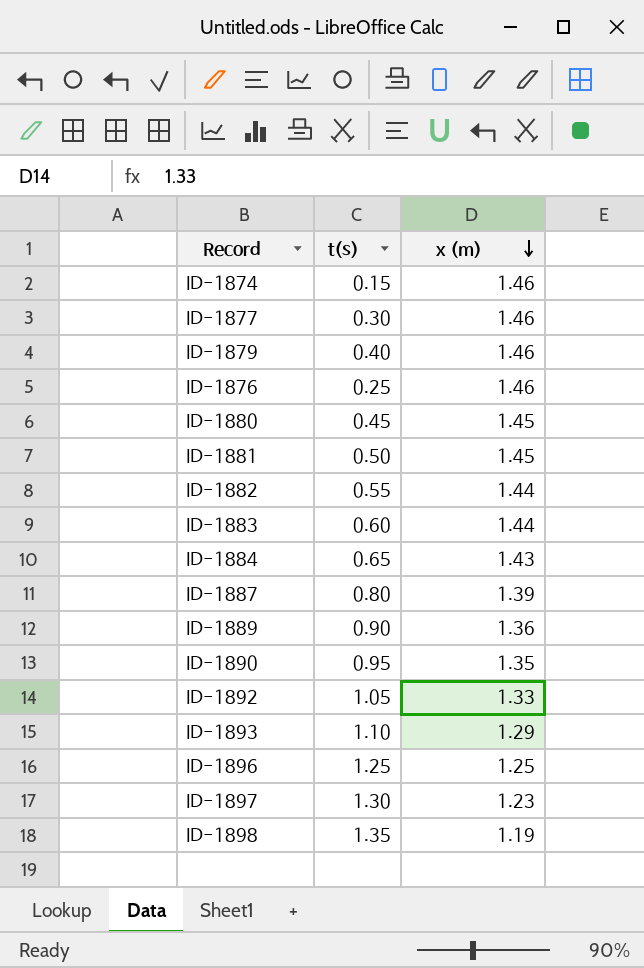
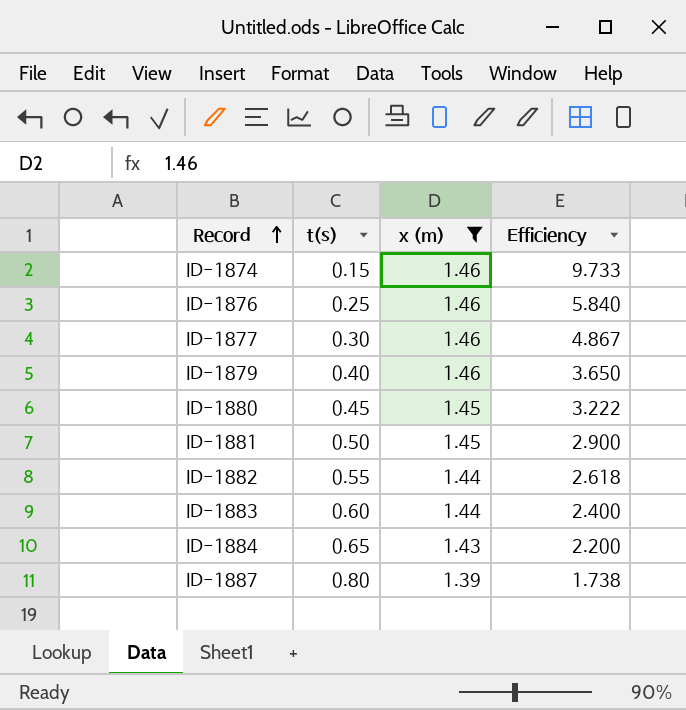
filter: none -> x (m) >= 1.39
row order: x (m) descending -> Record ascending
column Efficiency | formula: none -> [x (m)] / [t(s)]

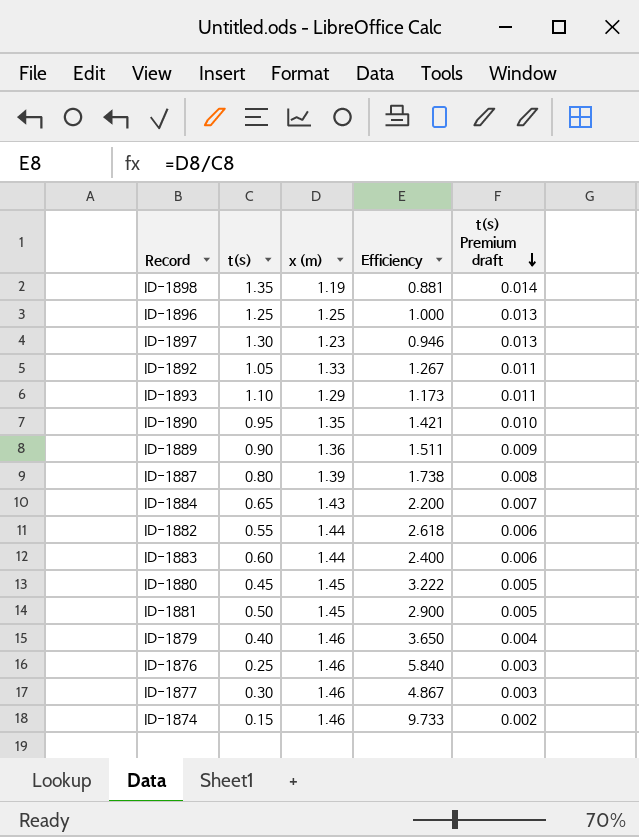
filter: x (m) >= 1.39 -> none
row order: Record ascending -> t(s) Premium draft descending
column t(s) Premium draft | formula: none -> [t(s)] * 0.01

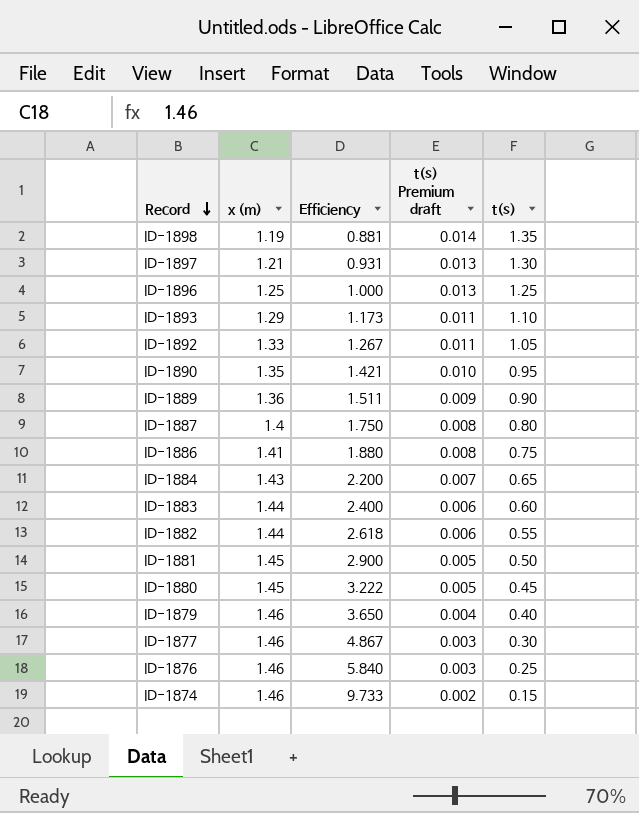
row order: t(s) Premium draft descending -> Record descending
column t(s) | position: 2 -> 5
ID-1897 | x (m): 1.23 -> 1.21
ID-1897 | Efficiency: 0.946 -> 0.931
ID-1887 | x (m): 1.39 -> 1.4
ID-1887 | Efficiency: 1.738 -> 1.750
row ID-1886: none -> 1.41 | 1.880 | 0.008 | 0.75

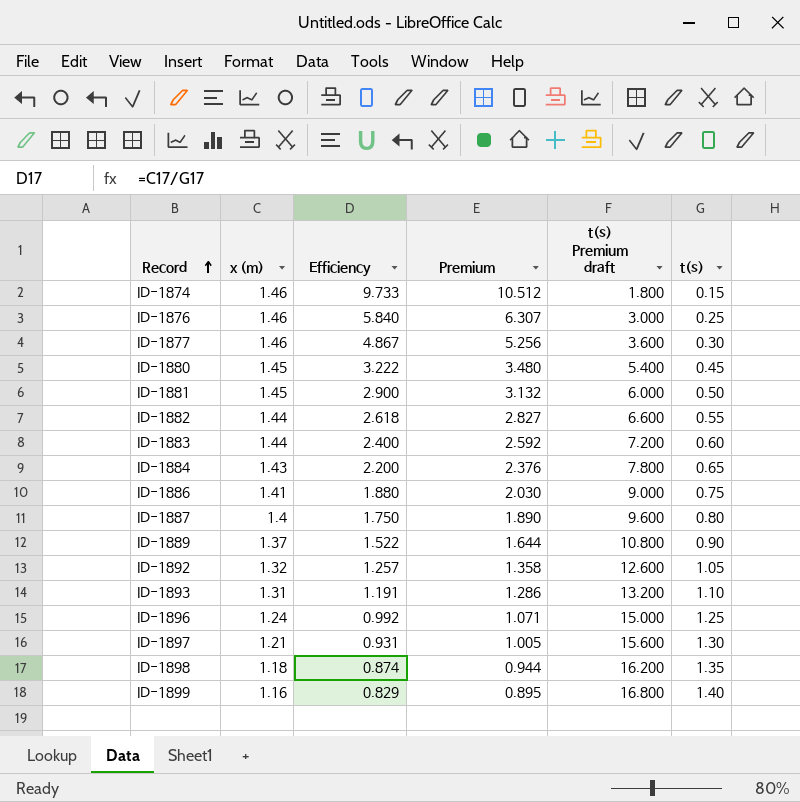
row order: Record descending -> Record ascending
column Premium | formula: none -> [Efficiency] * 1.08
column t(s) Premium draft | formula: [t(s)] * 0.01 -> [t(s)] * 12
row ID-1890: 1.35 | 1.421 | 0.010 | 0.95 -> none
row ID-1879: 1.46 | 3.650 | 0.004 | 0.40 -> none
ID-1889 | x (m): 1.36 -> 1.37
ID-1889 | Efficiency: 1.511 -> 1.522
ID-1892 | x (m): 1.33 -> 1.32
ID-1892 | Efficiency: 1.267 -> 1.257
ID-1893 | x (m): 1.29 -> 1.31
ID-1893 | Efficiency: 1.173 -> 1.191
ID-1896 | x (m): 1.25 -> 1.24
ID-1896 | Efficiency: 1.000 -> 0.992
ID-1898 | x (m): 1.19 -> 1.18
ID-1898 | Efficiency: 0.881 -> 0.874
row ID-1899: none -> 1.16 | 0.829 | 0.895 | 16.800 | 1.40

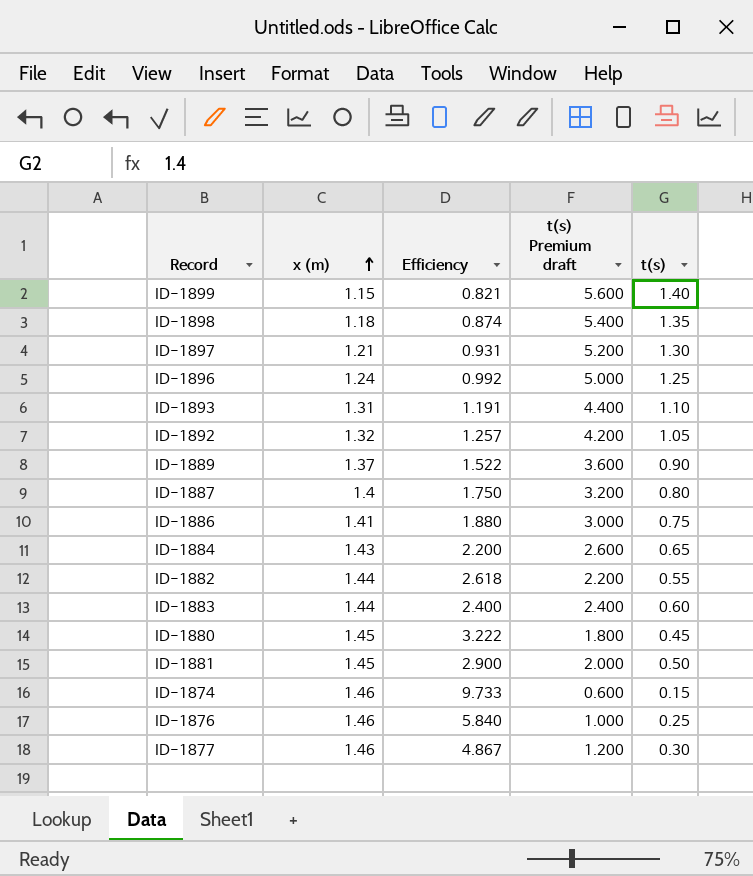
row order: Record ascending -> x (m) ascending
column Premium | formula: [Efficiency] * 1.08 -> none
column t(s) Premium draft | formula: [t(s)] * 12 -> [t(s)] * 4
ID-1899 | x (m): 1.16 -> 1.15
ID-1899 | Efficiency: 0.829 -> 0.821

